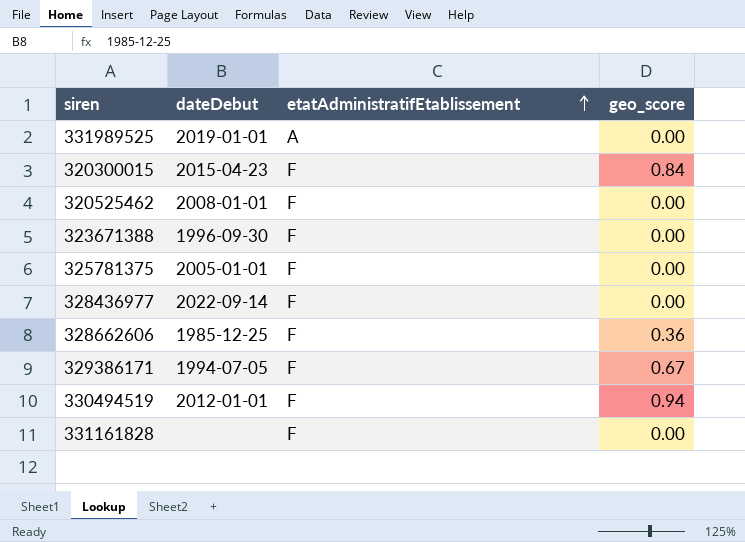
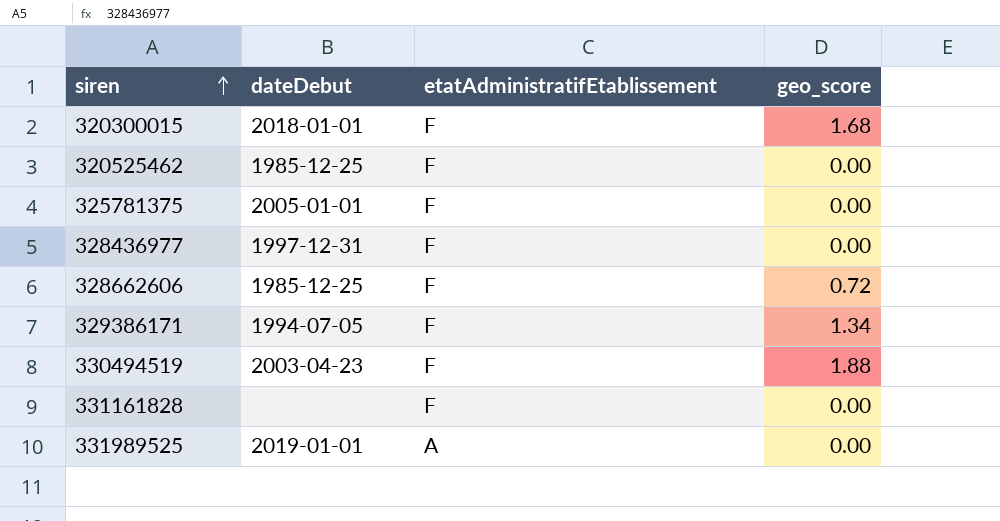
row order: etatAdministratifEtablissement ascending -> siren ascending
row 323671388: 1996-09-30 | F | 0.00 -> none
320300015 | dateDebut: 2015-04-23 -> 2018-01-01
320300015 | geo_score: 0.84 -> 1.68
320525462 | dateDebut: 2008-01-01 -> 1985-12-25
328436977 | dateDebut: 2022-09-14 -> 1997-12-31
328662606 | geo_score: 0.36 -> 0.72
329386171 | geo_score: 0.67 -> 1.34
330494519 | dateDebut: 2012-01-01 -> 2003-04-23
330494519 | geo_score: 0.94 -> 1.88

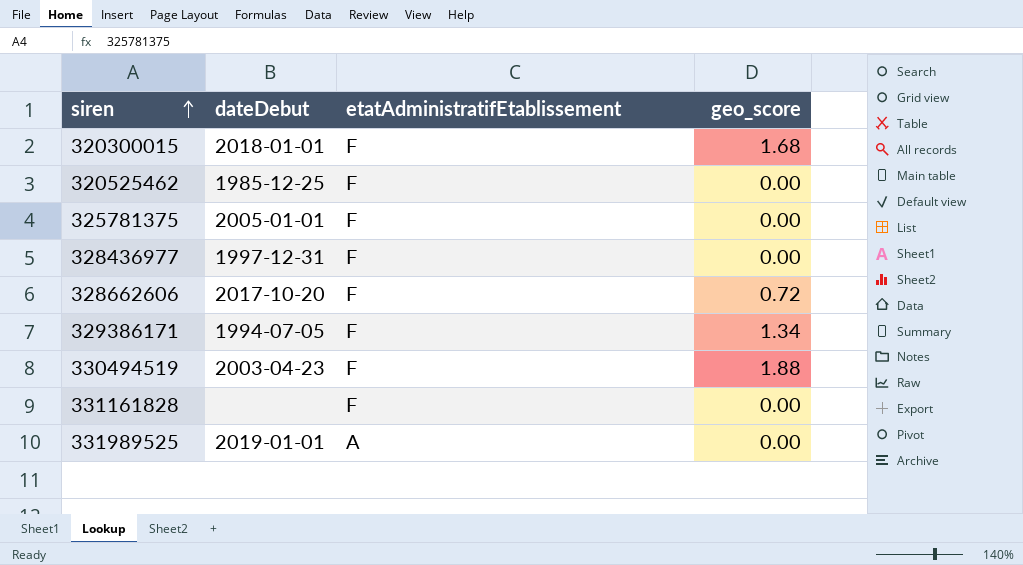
328662606 | dateDebut: 1985-12-25 -> 2017-10-20

